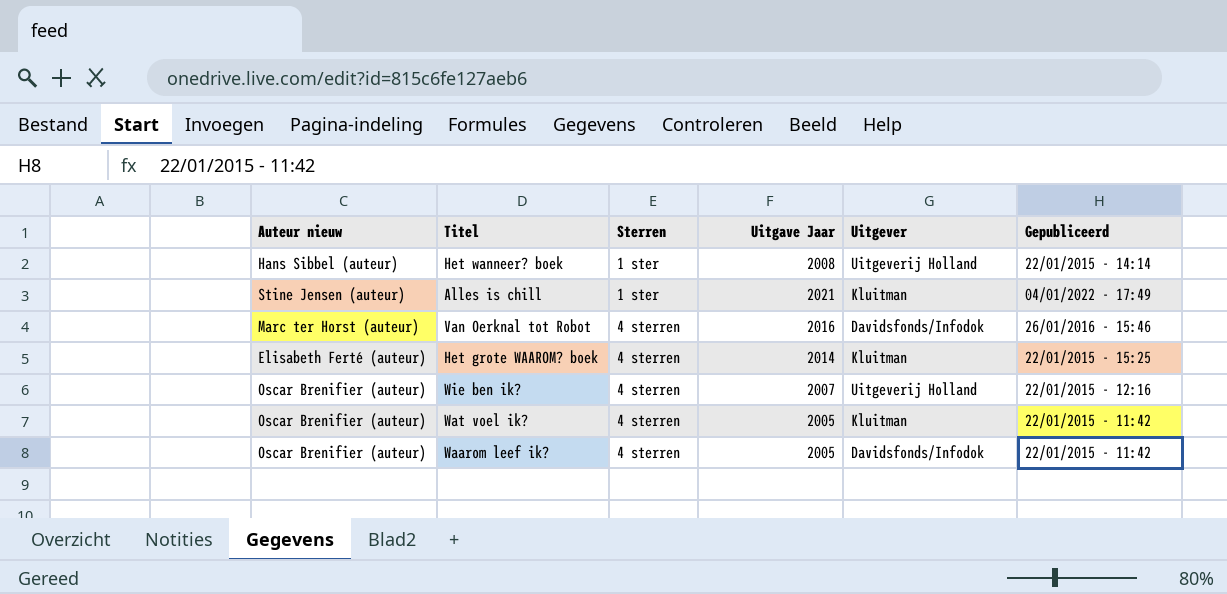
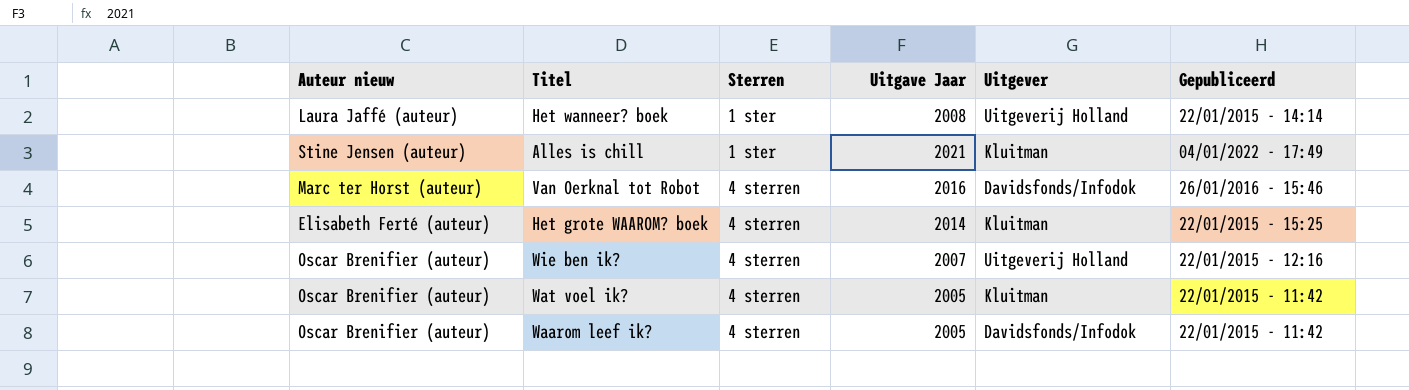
Het wanneer? boek | Auteur nieuw: Hans Sibbel (auteur) -> Laura Jaffé (auteur)

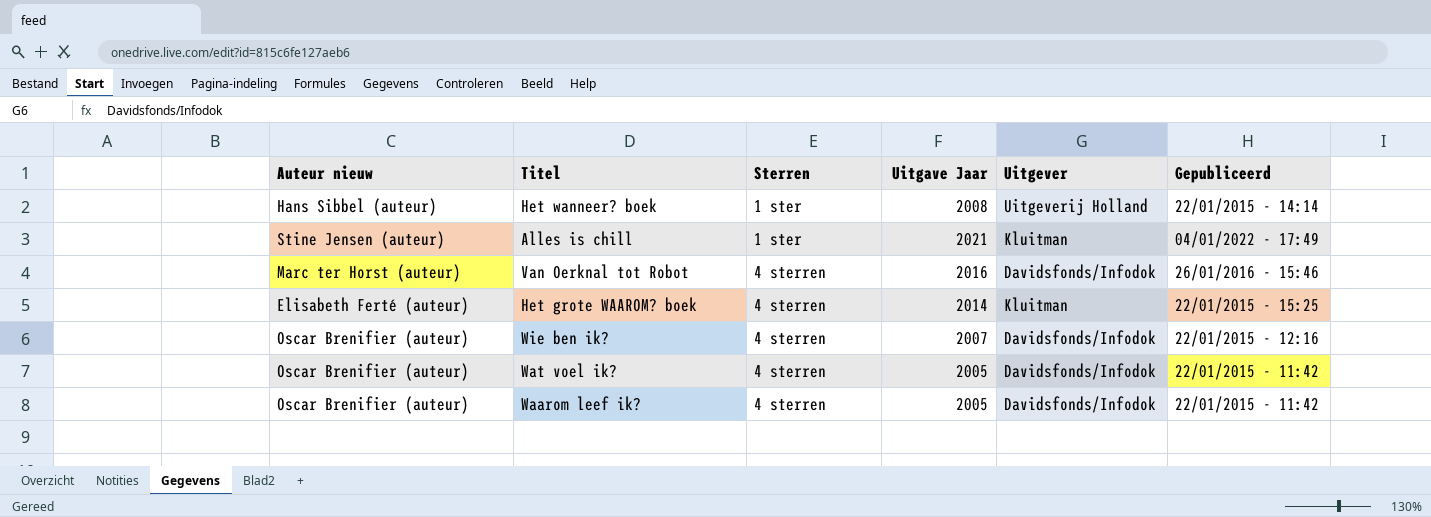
Het wanneer? boek | Auteur nieuw: Laura Jaffé (auteur) -> Hans Sibbel (auteur)
Wie ben ik? | Uitgever: Uitgeverij Holland -> Davidsfonds/Infodok
Wat voel ik? | Uitgever: Kluitman -> Davidsfonds/Infodok

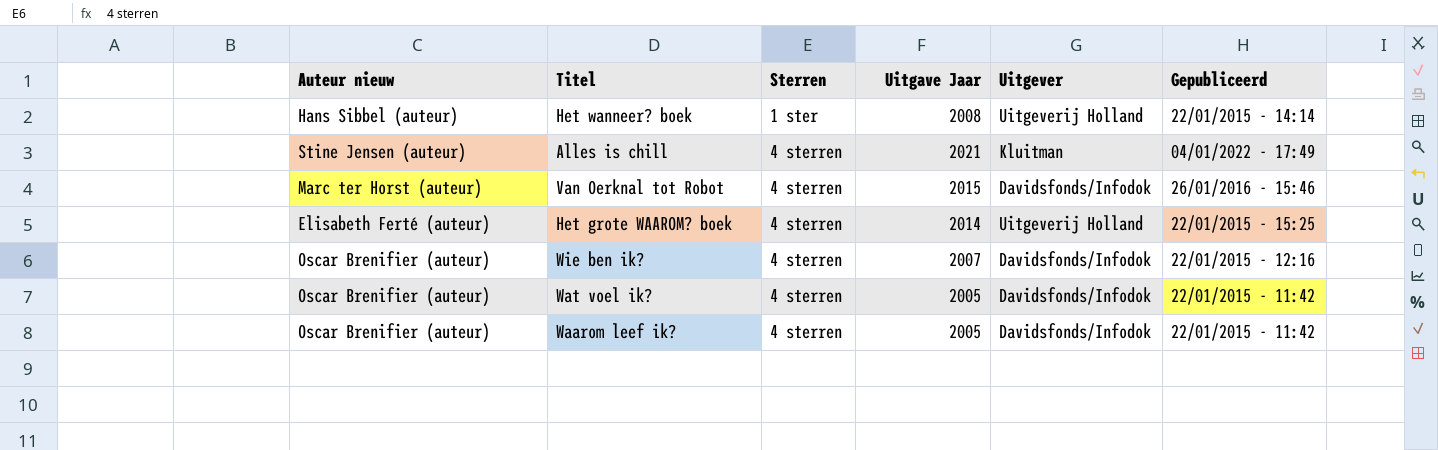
Alles is chill | Sterren: 1 ster -> 4 sterren
Van Oerknal tot Robot | Uitgave Jaar: 2016 -> 2015
Het grote WAAROM? boek | Uitgever: Kluitman -> Uitgeverij Holland

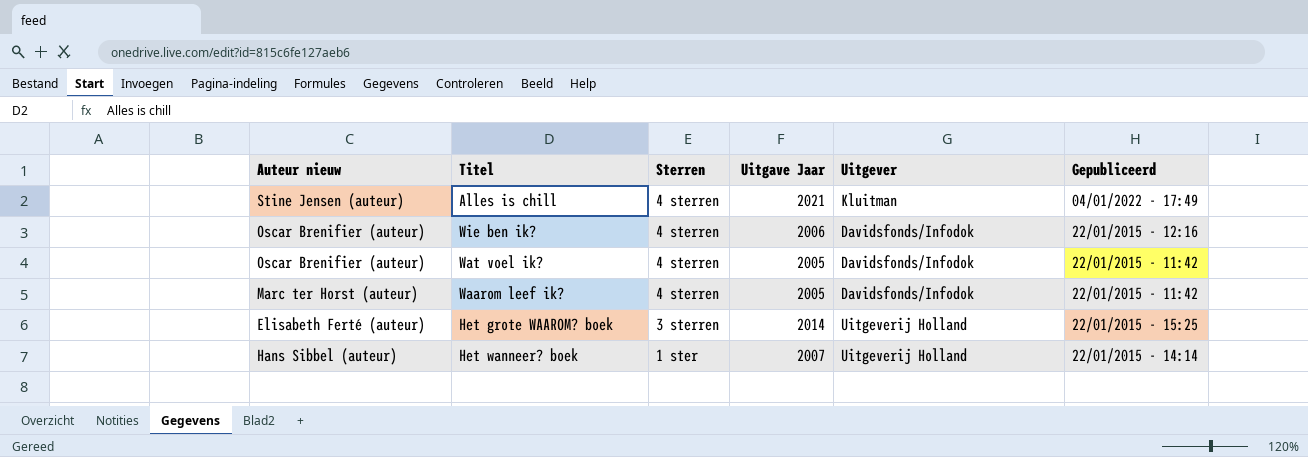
row order: Sterren ascending -> Sterren descending
row Van Oerknal tot Robot: Marc ter Horst (auteur) | 4 sterren | 2015 | Davidsfonds/Infodok | 26/01/2016 - 15:46 -> none
Wie ben ik? | Uitgave Jaar: 2007 -> 2006
Waarom leef ik? | Auteur nieuw: Oscar Brenifier (auteur) -> Marc ter Horst (auteur)
Het grote WAAROM? boek | Sterren: 4 sterren -> 3 sterren
Het wanneer? boek | Uitgave Jaar: 2008 -> 2007

